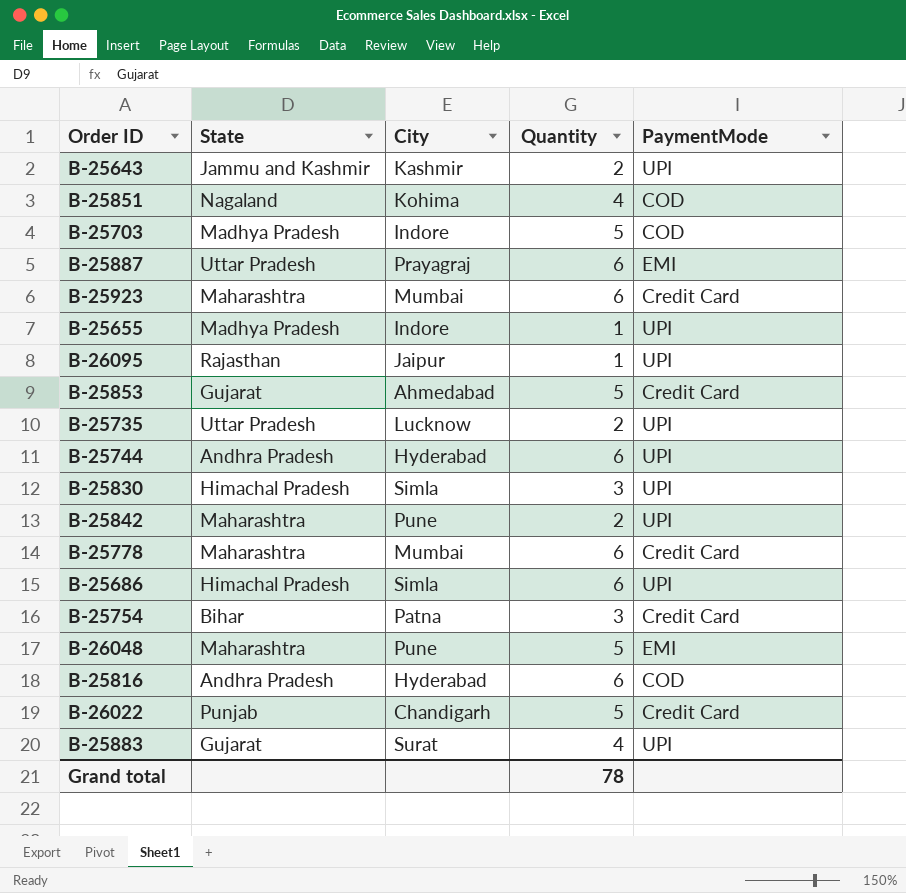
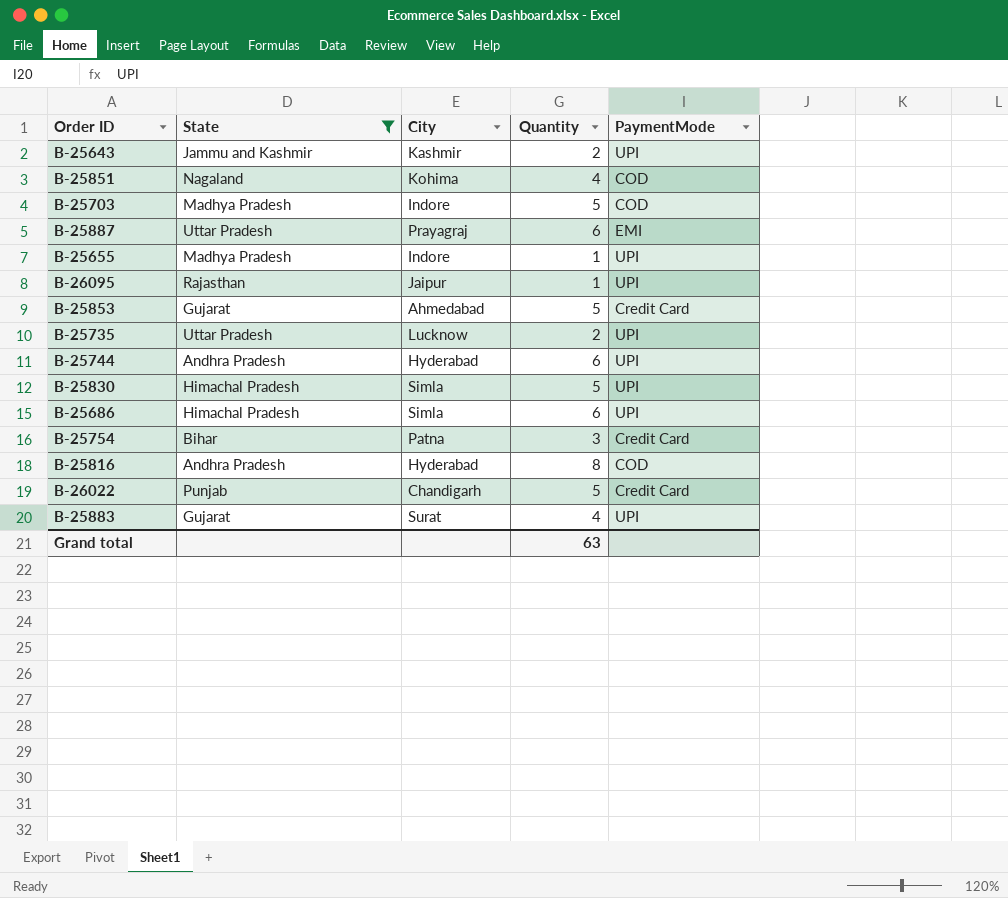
filter: none -> State != Maharashtra
B-25830 | Quantity: 3 -> 5
B-25816 | Quantity: 6 -> 8
Grand total | Quantity: 78 -> 63

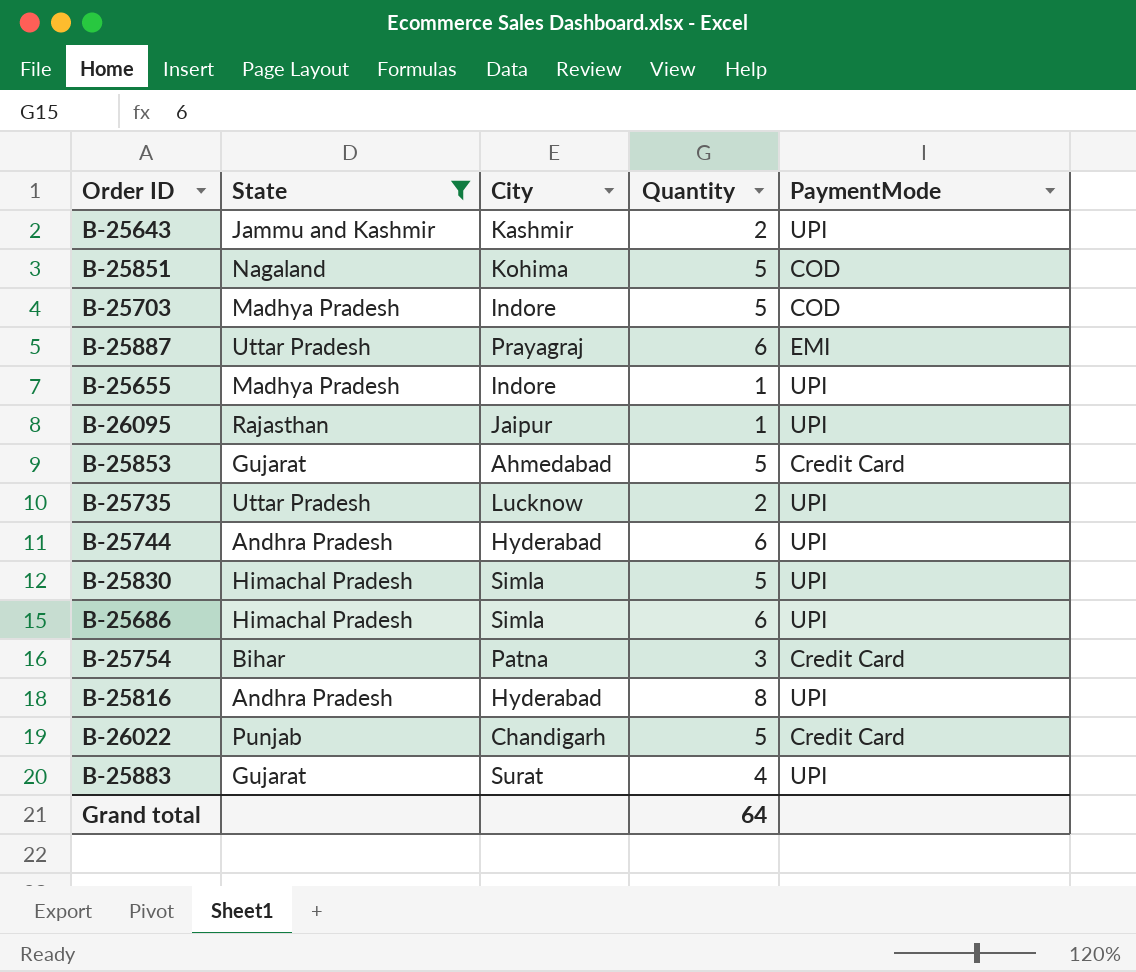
B-25851 | Quantity: 4 -> 5
B-25816 | PaymentMode: COD -> UPI
Grand total | Quantity: 63 -> 64

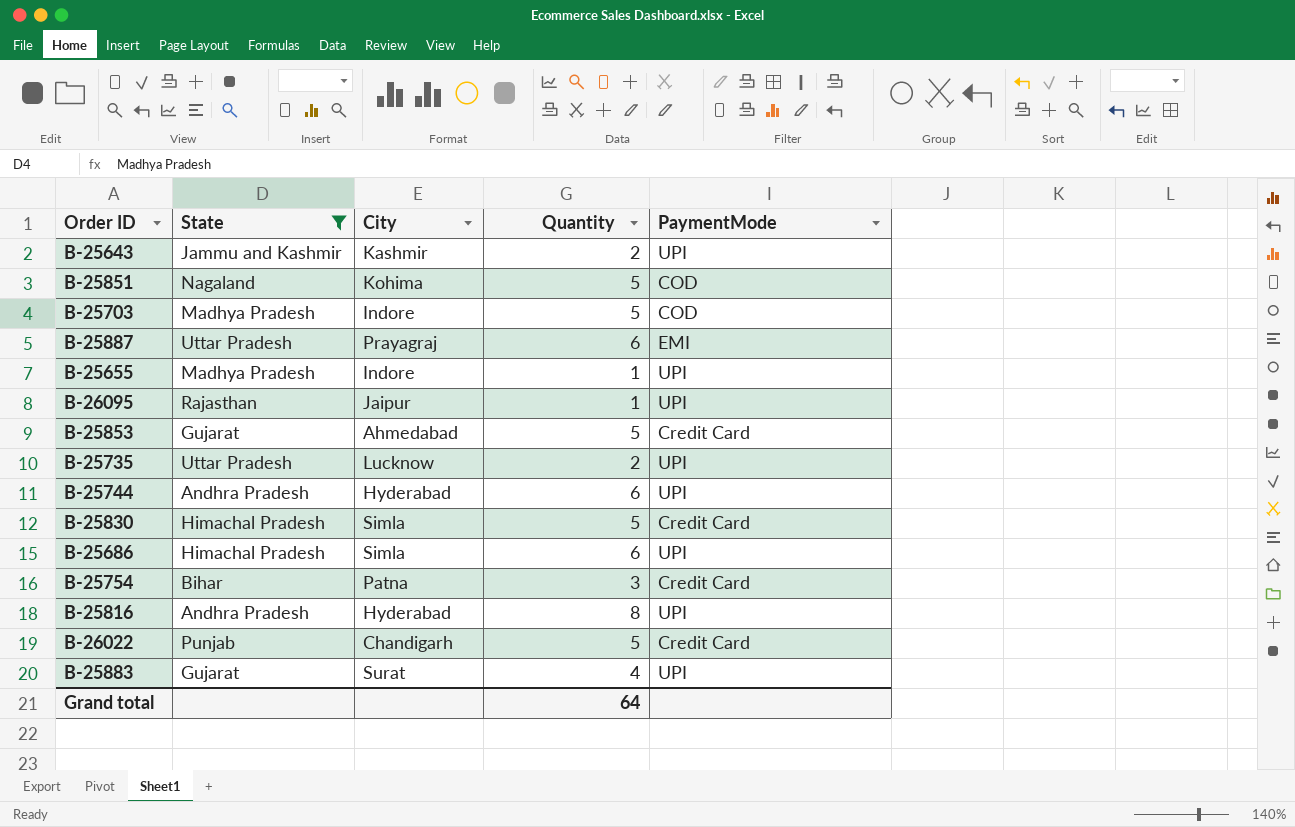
B-25830 | PaymentMode: UPI -> Credit Card

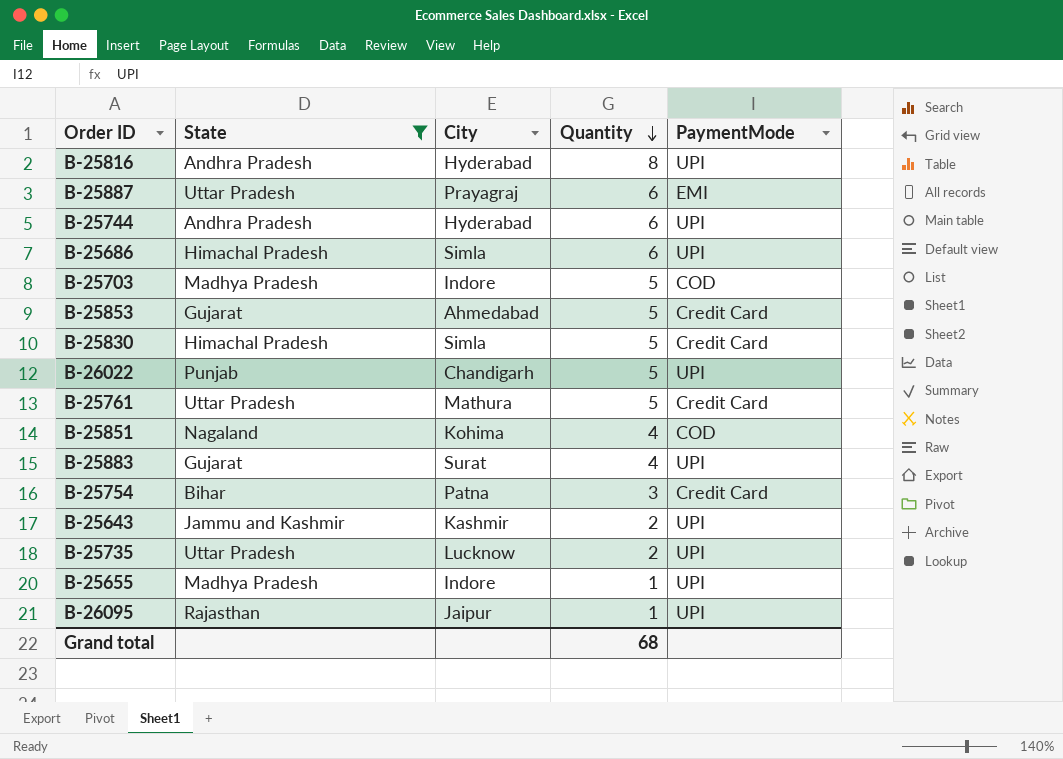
row order: none -> Quantity descending
B-26022 | PaymentMode: Credit Card -> UPI
row B-25761: none -> Uttar Pradesh | Mathura | 5 | Credit Card
B-25851 | Quantity: 5 -> 4
Grand total | Quantity: 64 -> 68

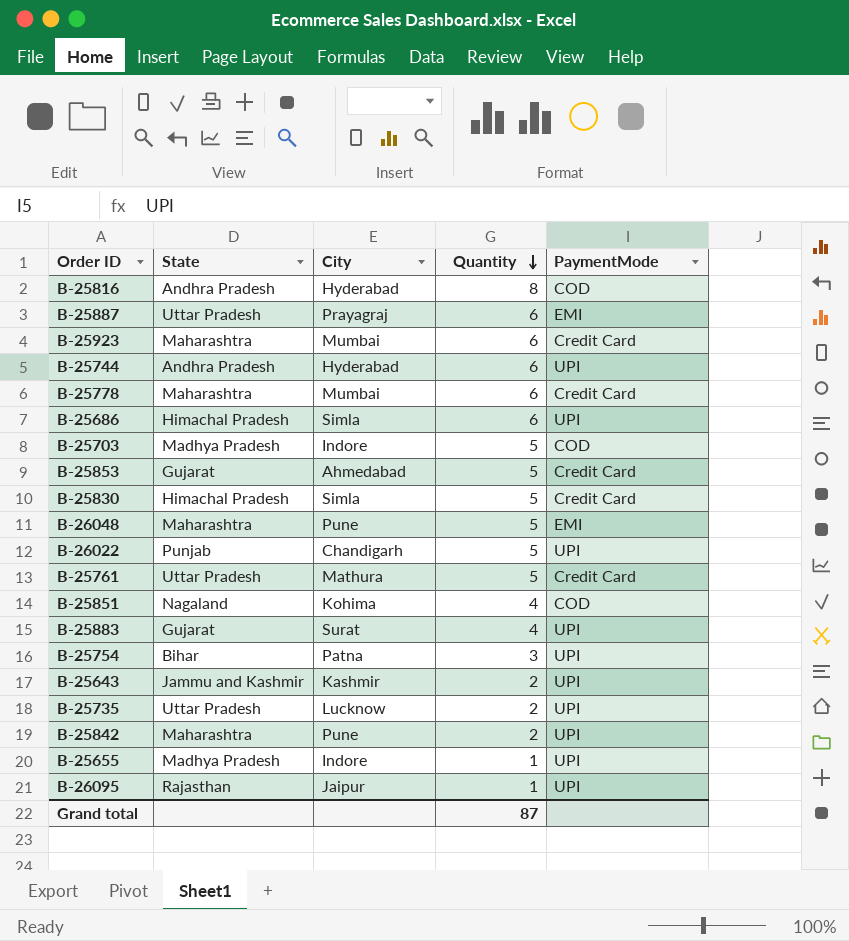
filter: State != Maharashtra -> none
B-25816 | PaymentMode: UPI -> COD
B-25754 | PaymentMode: Credit Card -> UPI
Grand total | Quantity: 68 -> 87

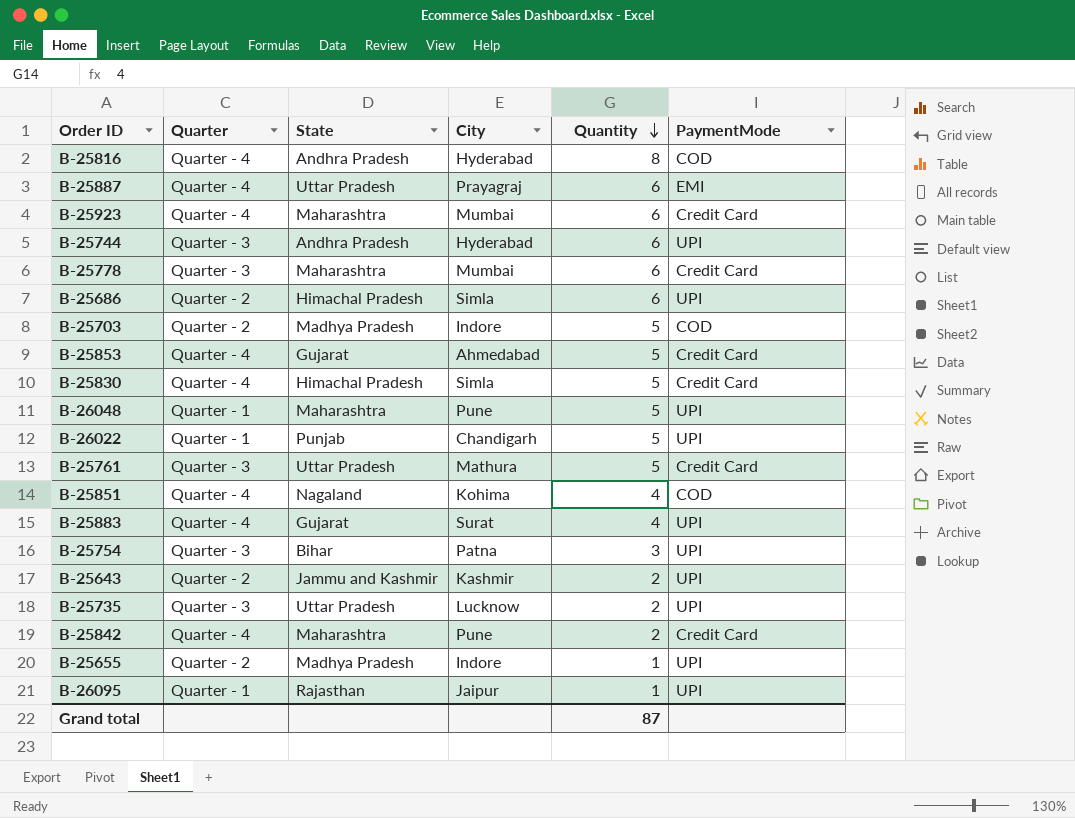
column Quarter | position: none -> 2
B-26048 | PaymentMode: EMI -> UPI
B-25842 | PaymentMode: UPI -> Credit Card

